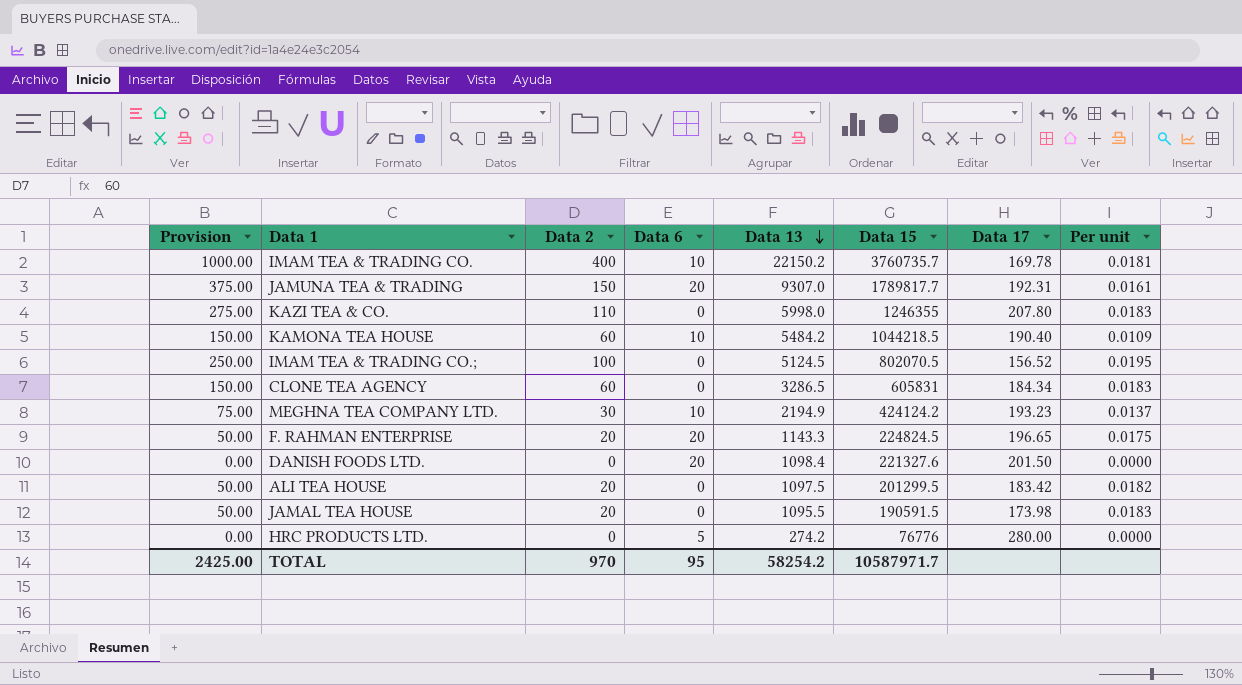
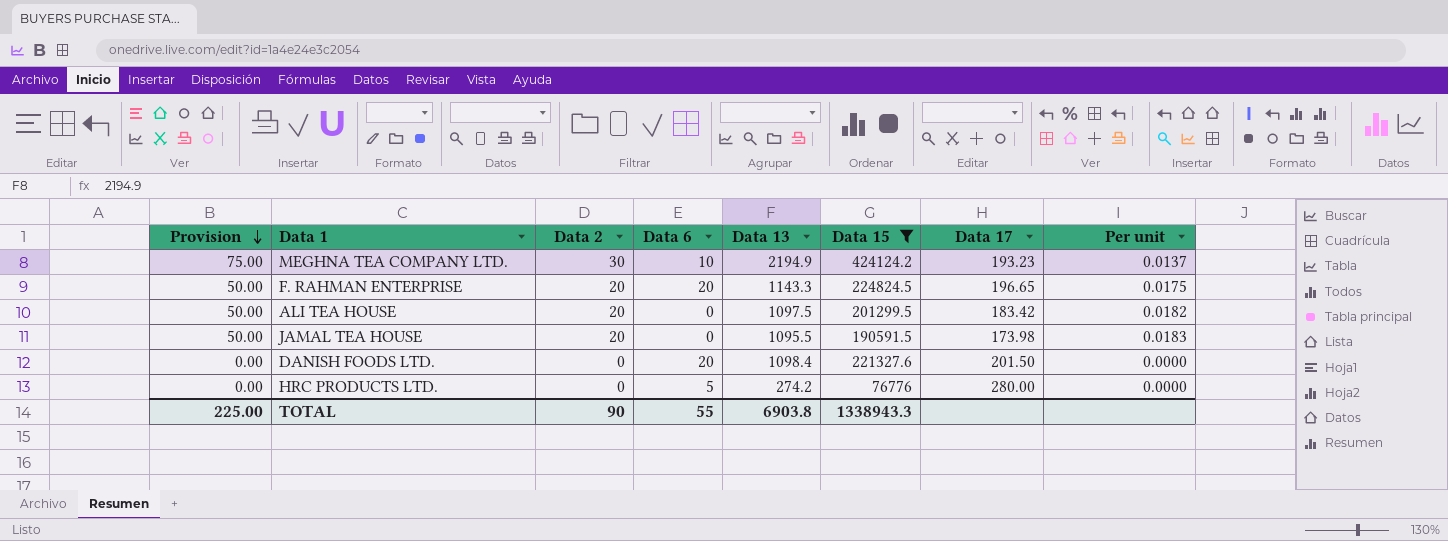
filter: none -> Data 15 <= 424124.2
row order: Data 13 descending -> Provision descending
TOTAL | Provision: 2425.00 -> 225.00
TOTAL | Data 2: 970 -> 90
TOTAL | Data 6: 95 -> 55
TOTAL | Data 13: 58254.2 -> 6903.8
TOTAL | Data 15: 10587971.7 -> 1338943.3

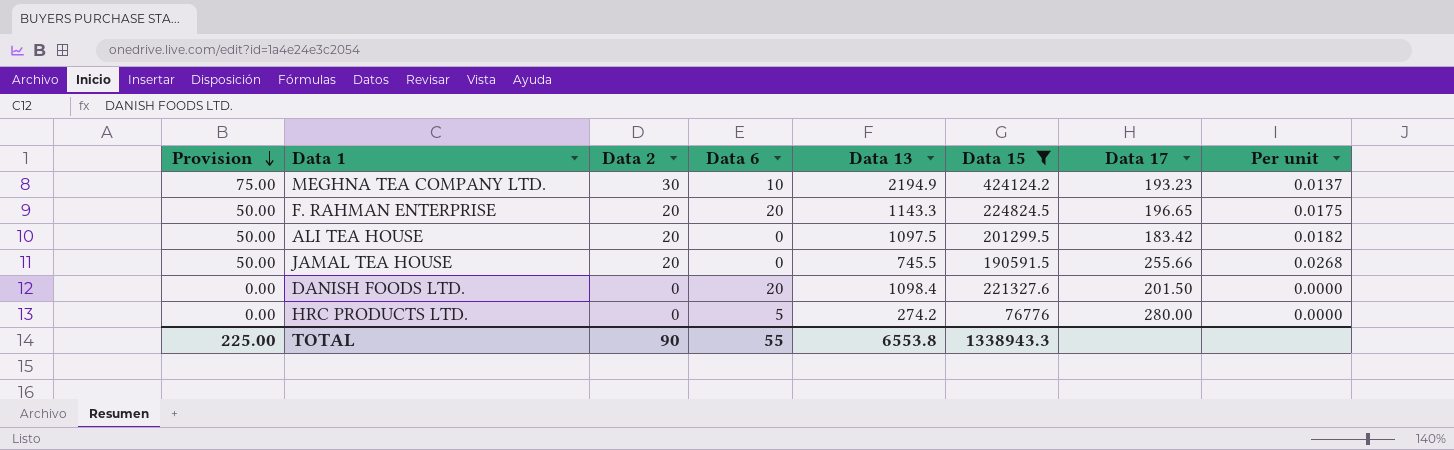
JAMAL TEA HOUSE | Data 13: 1095.5 -> 745.5
JAMAL TEA HOUSE | Data 17: 173.98 -> 255.66
JAMAL TEA HOUSE | Per unit: 0.0183 -> 0.0268
TOTAL | Data 13: 6903.8 -> 6553.8

